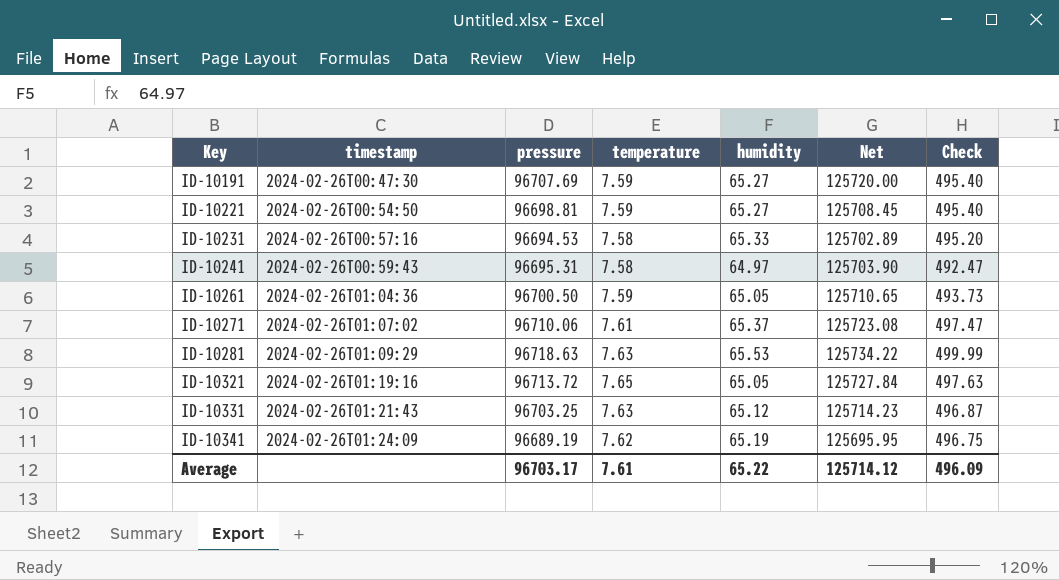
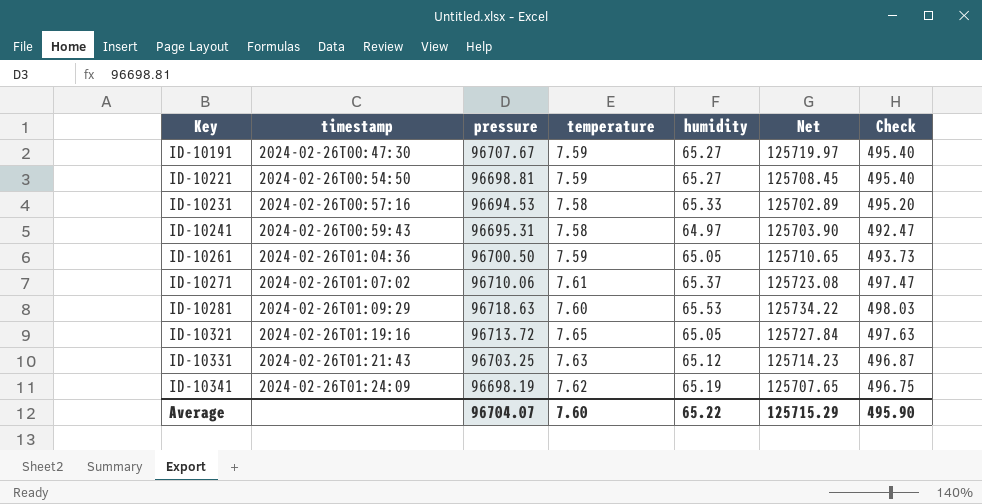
ID-10191 | pressure: 96707.69 -> 96707.67
ID-10191 | Net: 125720.00 -> 125719.97
ID-10281 | temperature: 7.63 -> 7.60
ID-10281 | Check: 499.99 -> 498.03
ID-10341 | pressure: 96689.19 -> 96698.19
ID-10341 | Net: 125695.95 -> 125707.65
Average | pressure: 96703.17 -> 96704.07
Average | temperature: 7.61 -> 7.60
Average | Net: 125714.12 -> 125715.29
Average | Check: 496.09 -> 495.90

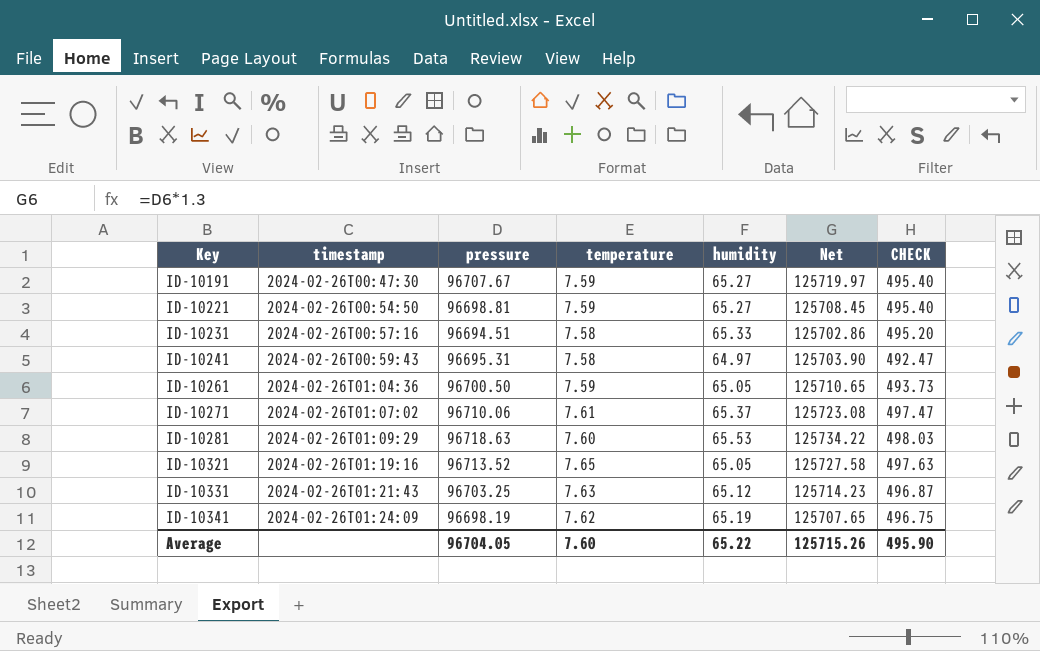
column name: Check -> CHECK
ID-10231 | pressure: 96694.53 -> 96694.51
ID-10231 | Net: 125702.89 -> 125702.86
ID-10321 | pressure: 96713.72 -> 96713.52
ID-10321 | Net: 125727.84 -> 125727.58
Average | pressure: 96704.07 -> 96704.05
Average | Net: 125715.29 -> 125715.26

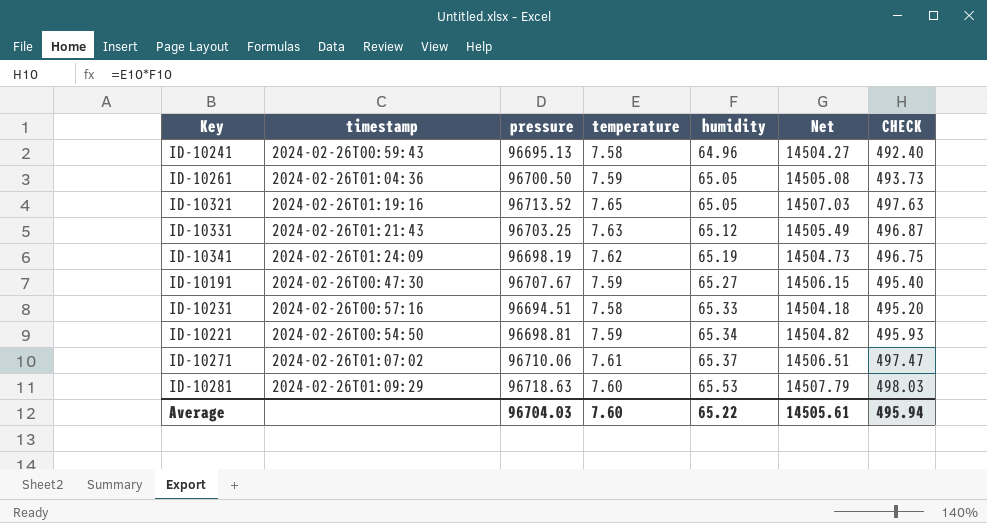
row order: Key ascending -> humidity ascending
column Net | formula: [pressure] * 1.3 -> [pressure] * 0.15
ID-10241 | pressure: 96695.31 -> 96695.13
ID-10241 | humidity: 64.97 -> 64.96
ID-10241 | CHECK: 492.47 -> 492.40
ID-10221 | humidity: 65.27 -> 65.34
ID-10221 | CHECK: 495.40 -> 495.93
Average | pressure: 96704.05 -> 96704.03
Average | Net: 125715.26 -> 14505.61
Average | CHECK: 495.90 -> 495.94

